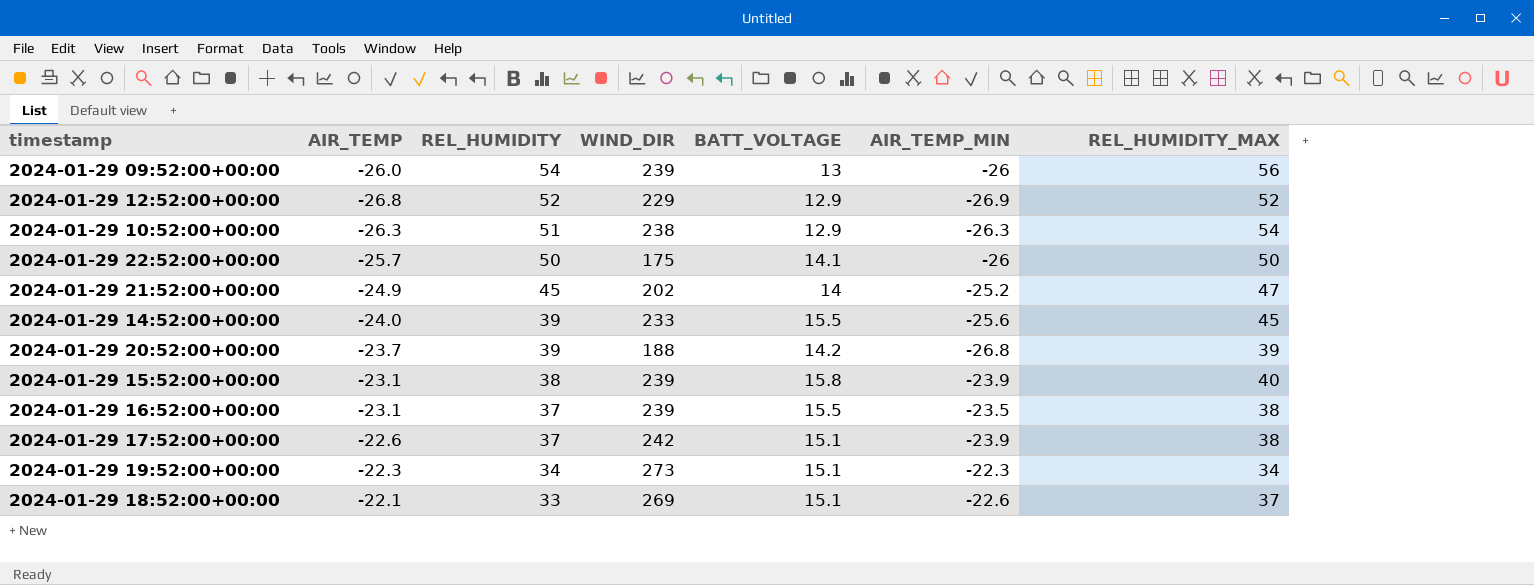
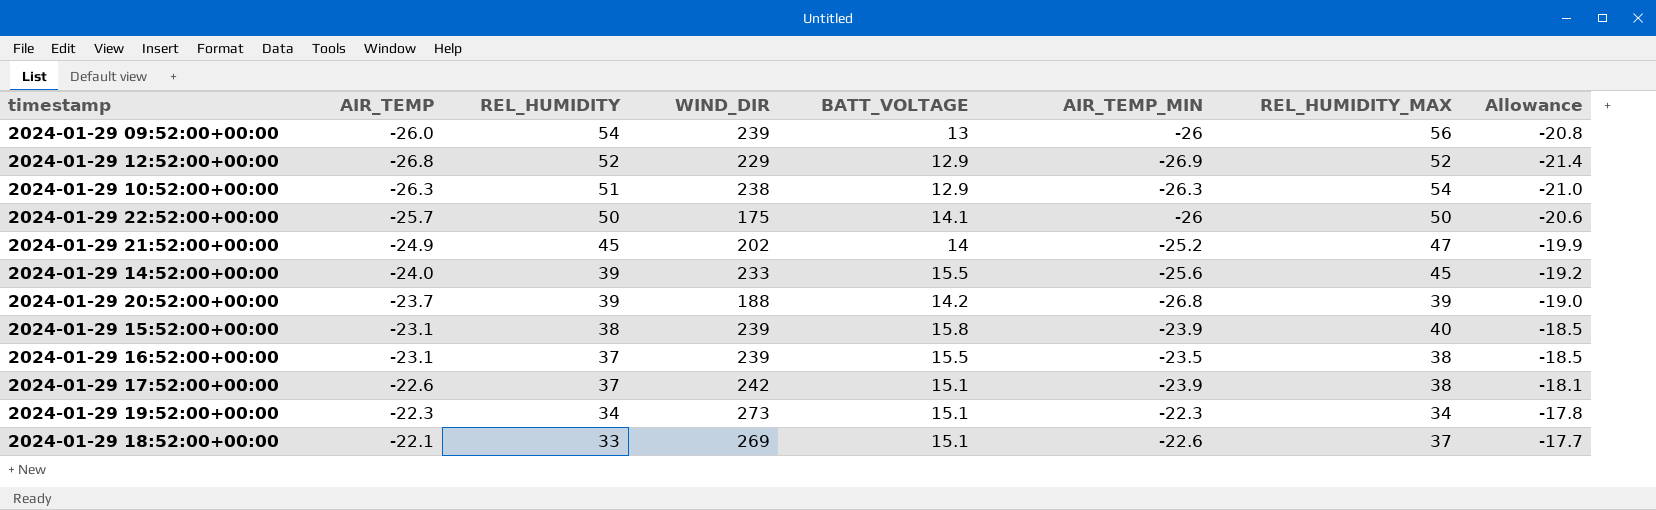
column Allowance | formula: none -> [AIR_TEMP] * 0.8

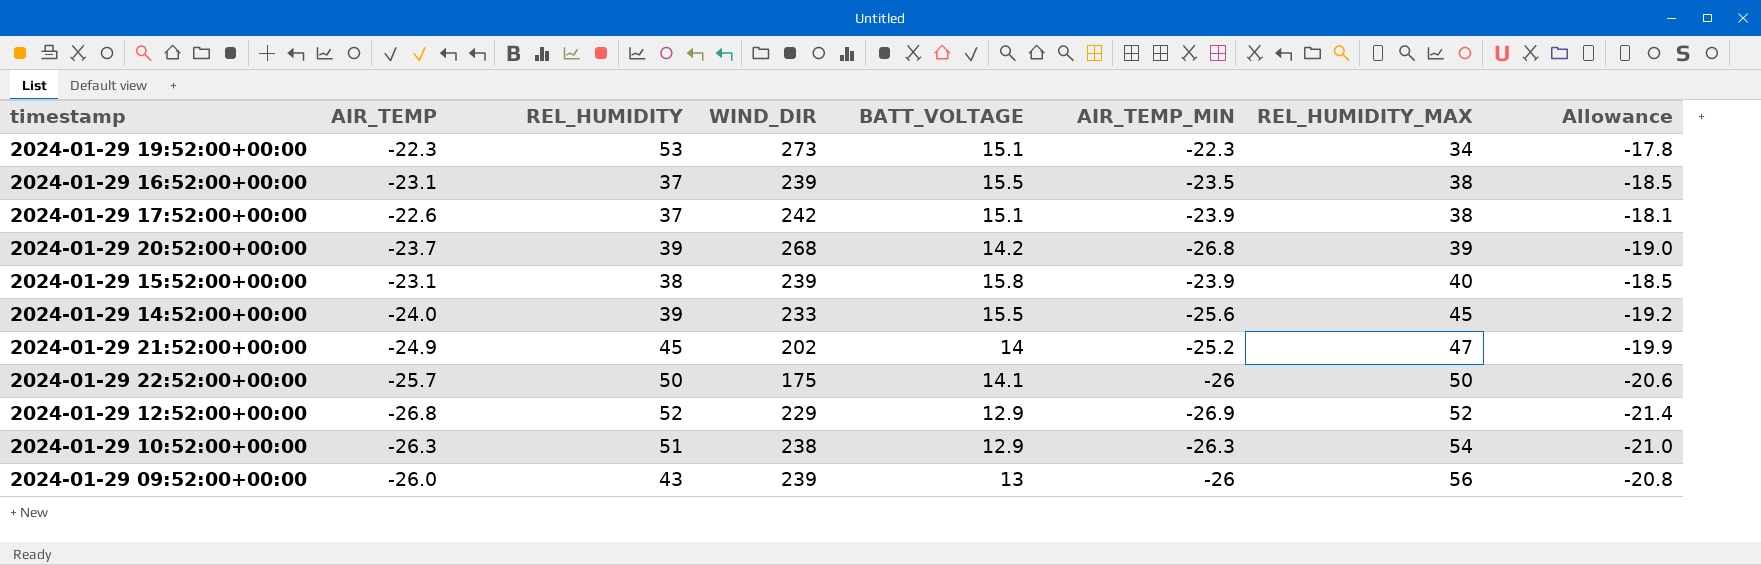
row order: REL_HUMIDITY descending -> REL_HUMIDITY_MAX ascending
row 2024-01-29 18:52:00+00:00: -22.1 | 33 | 269 | 15.1 | -22.6 | 37 | -17.7 -> none
2024-01-29 19:52:00+00:00 | REL_HUMIDITY: 34 -> 53
2024-01-29 20:52:00+00:00 | WIND_DIR: 188 -> 268
2024-01-29 09:52:00+00:00 | REL_HUMIDITY: 54 -> 43

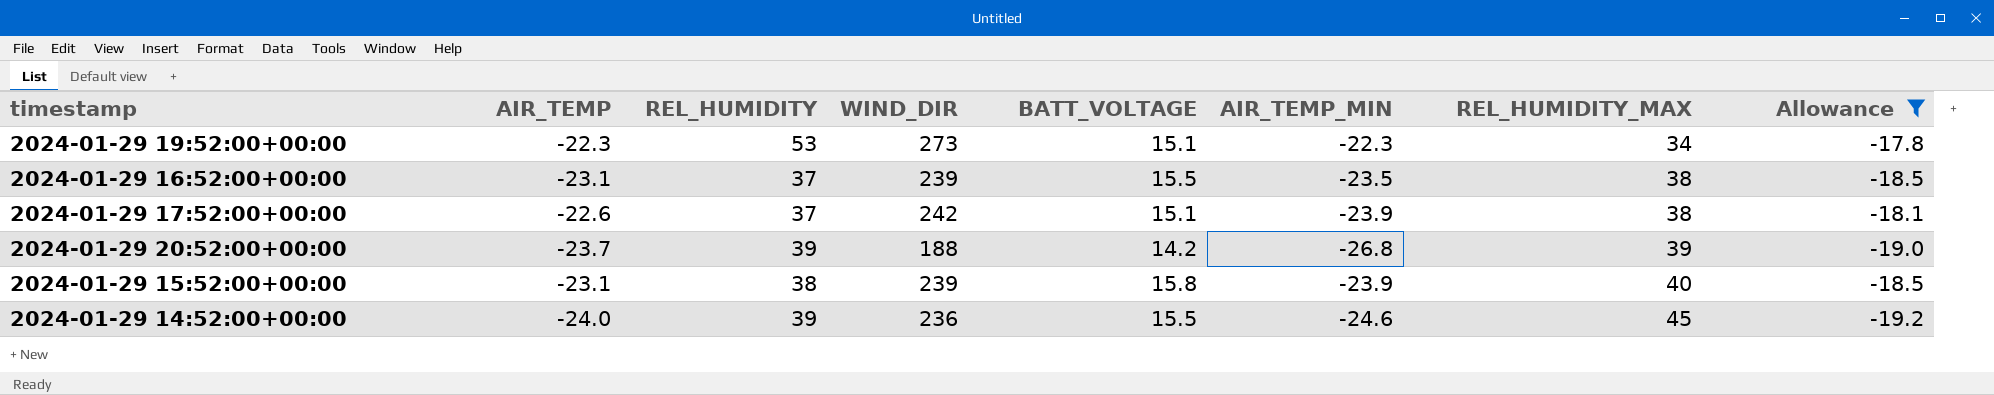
filter: none -> Allowance >= -19.2
2024-01-29 20:52:00+00:00 | WIND_DIR: 268 -> 188
2024-01-29 14:52:00+00:00 | WIND_DIR: 233 -> 236
2024-01-29 14:52:00+00:00 | AIR_TEMP_MIN: -25.6 -> -24.6

